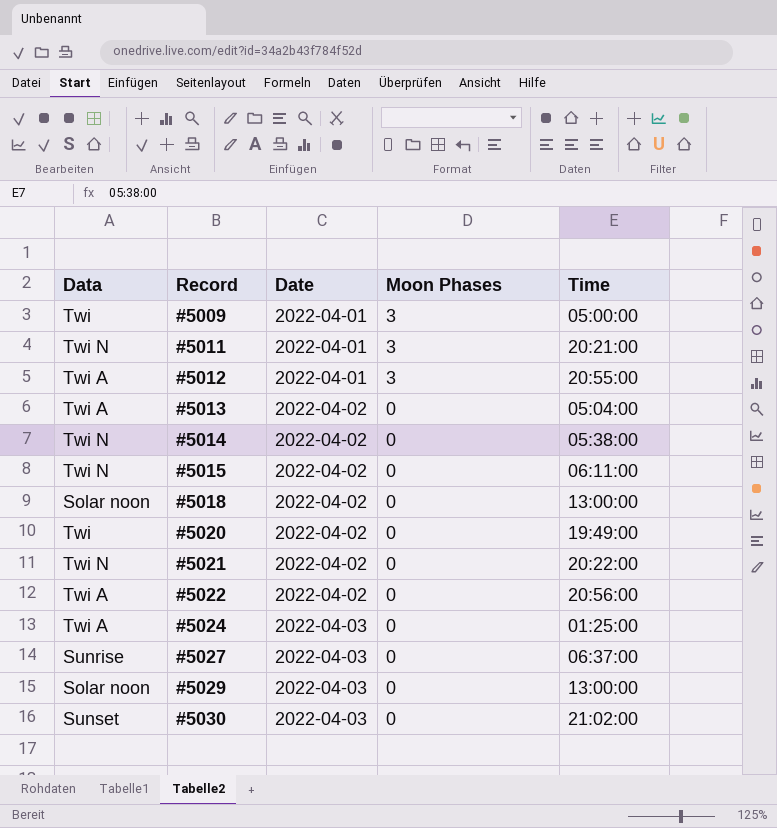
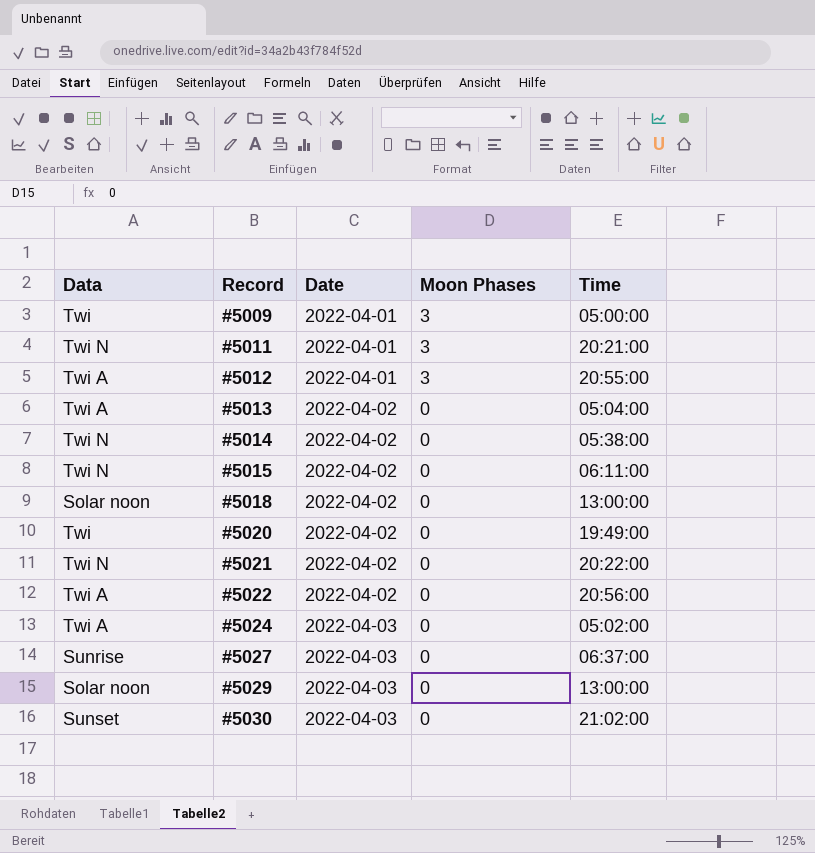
#5024 | Time: 01:25:00 -> 05:02:00

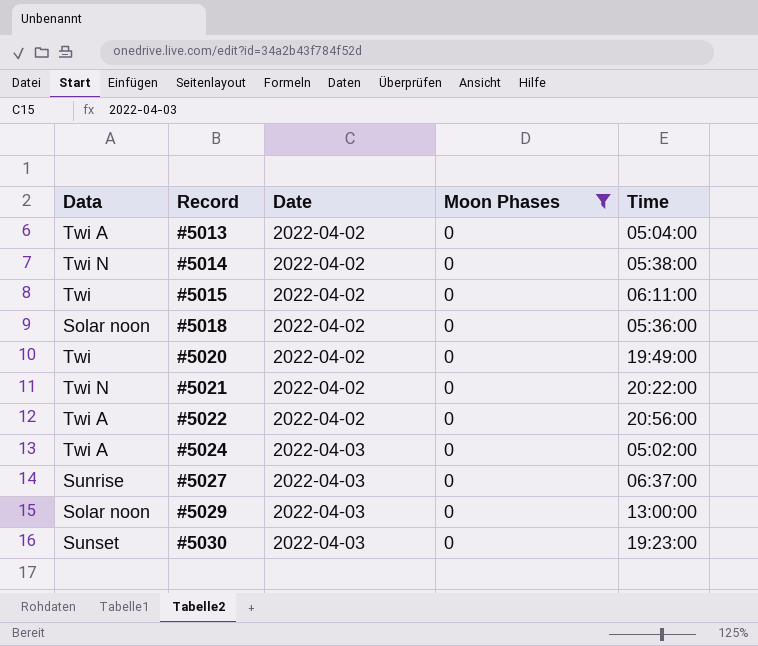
filter: none -> Moon Phases = 0
#5015 | Data: Twi N -> Twi
#5018 | Time: 13:00:00 -> 05:36:00
#5030 | Time: 21:02:00 -> 19:23:00

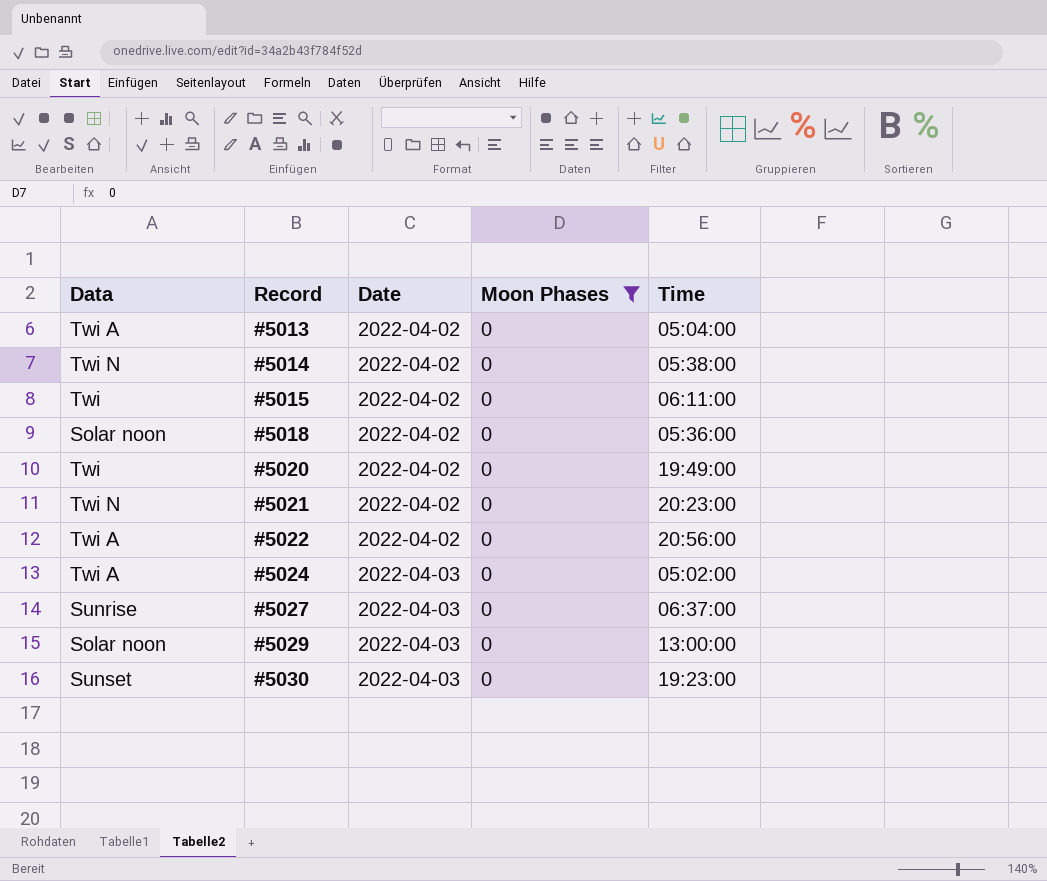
#5021 | Time: 20:22:00 -> 20:23:00

